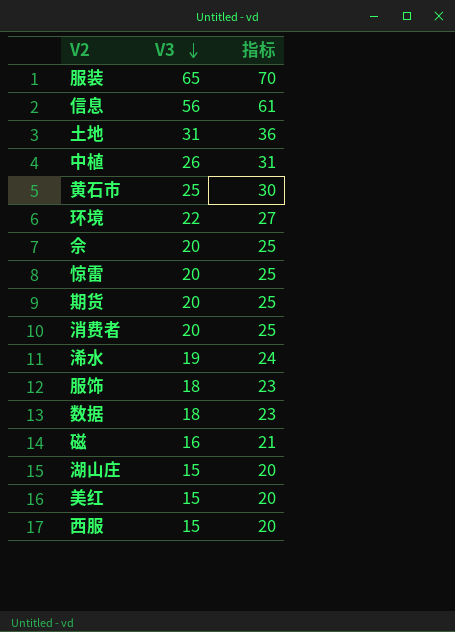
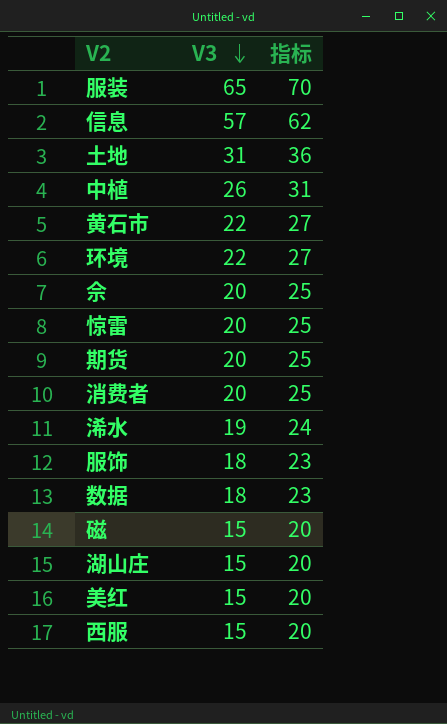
信息 | V3: 56 -> 57
信息 | 指标: 61 -> 62
黄石市 | V3: 25 -> 22
黄石市 | 指标: 30 -> 27
磁 | V3: 16 -> 15
磁 | 指标: 21 -> 20

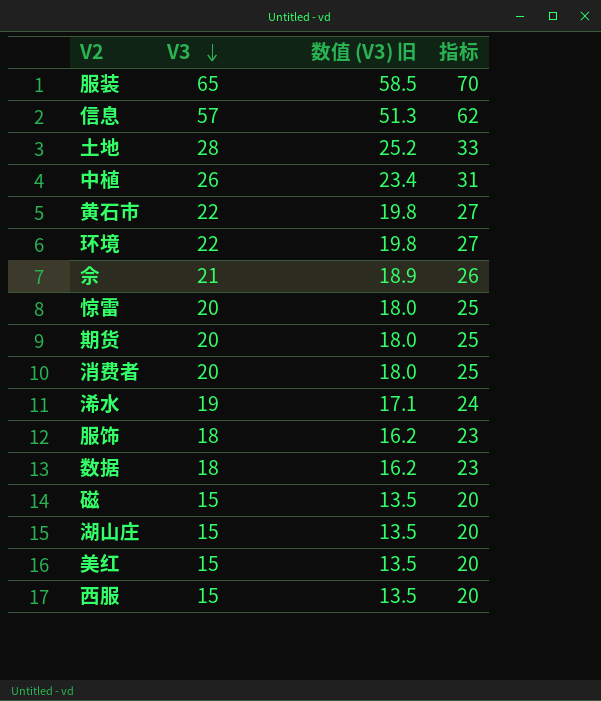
column 数值 (V3) 旧 | formula: none -> [V3] * 0.9
土地 | V3: 31 -> 28
土地 | 指标: 36 -> 33
佘 | V3: 20 -> 21
佘 | 指标: 25 -> 26

